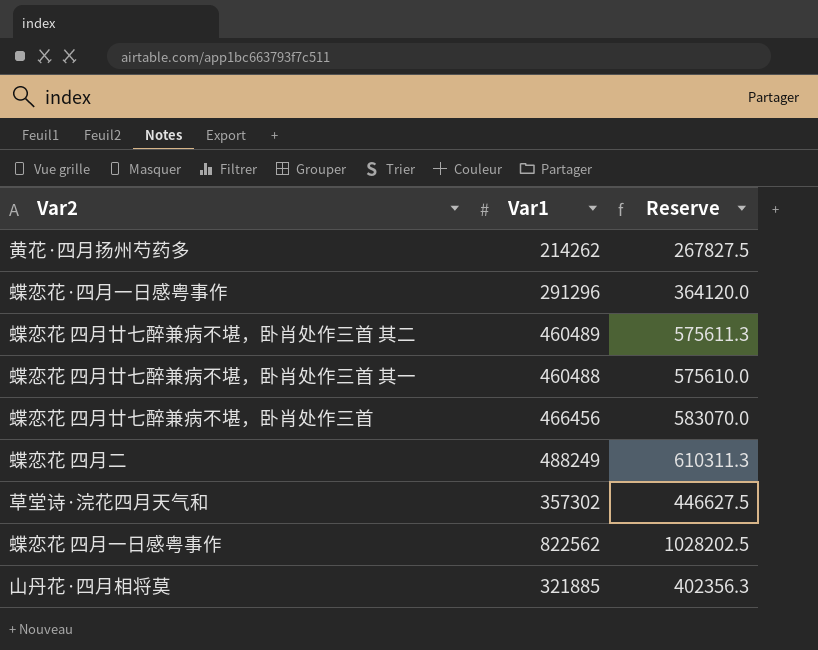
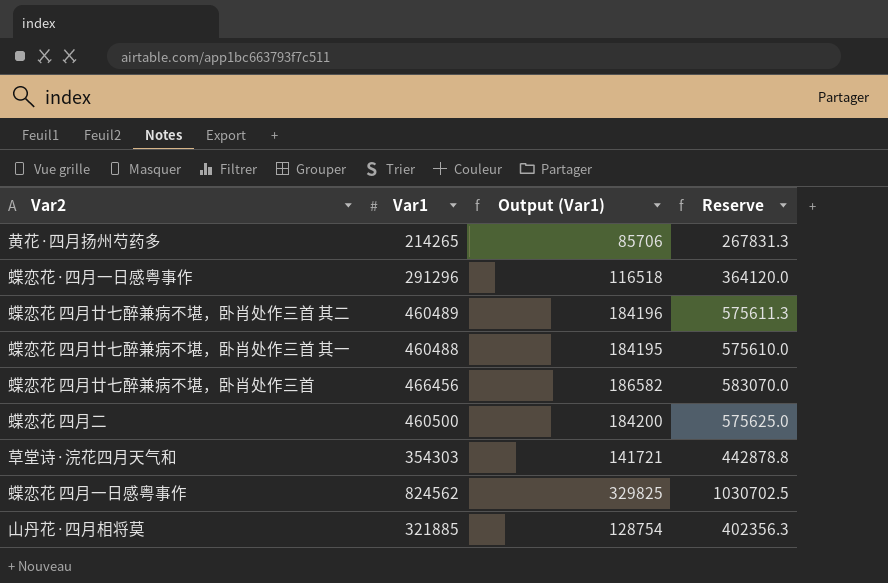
column Output (Var1) | formula: none -> [Var1] * 0.4
黄花·四月扬州芍药多 | Var1: 214262 -> 214265
黄花·四月扬州芍药多 | Reserve: 267827.5 -> 267831.3
蝶恋花 四月二 | Var1: 488249 -> 460500
蝶恋花 四月二 | Reserve: 610311.3 -> 575625.0
草堂诗·浣花四月天气和 | Var1: 357302 -> 354303
草堂诗·浣花四月天气和 | Reserve: 446627.5 -> 442878.8
蝶恋花 四月一日感粤事作 | Var1: 822562 -> 824562
蝶恋花 四月一日感粤事作 | Reserve: 1028202.5 -> 1030702.5

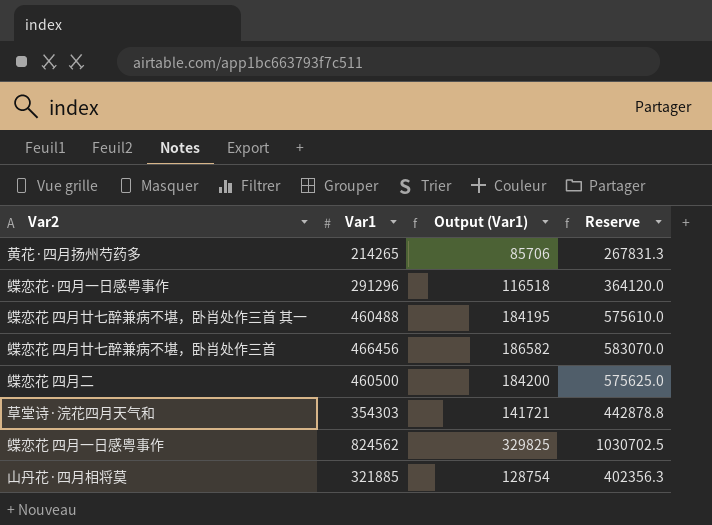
row 蝶恋花 四月廿七醉兼病不堪，卧肖处作三首 其二: 460489 | 184196 | 575611.3 -> none

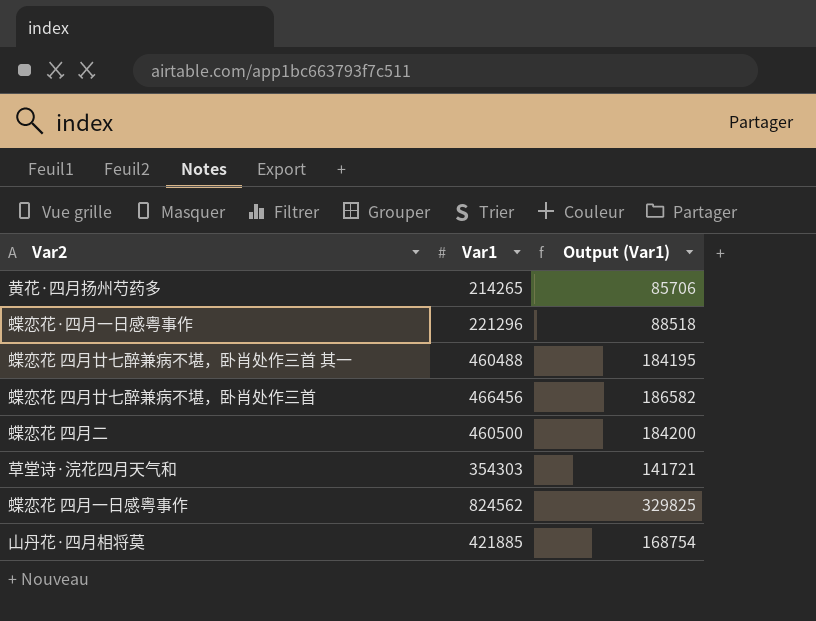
column Reserve | formula: [Var1] * 1.25 -> none
蝶恋花·四月一日感粤事作 | Var1: 291296 -> 221296
蝶恋花·四月一日感粤事作 | Output (Var1): 116518 -> 88518
山丹花·四月相将莫 | Var1: 321885 -> 421885
山丹花·四月相将莫 | Output (Var1): 128754 -> 168754

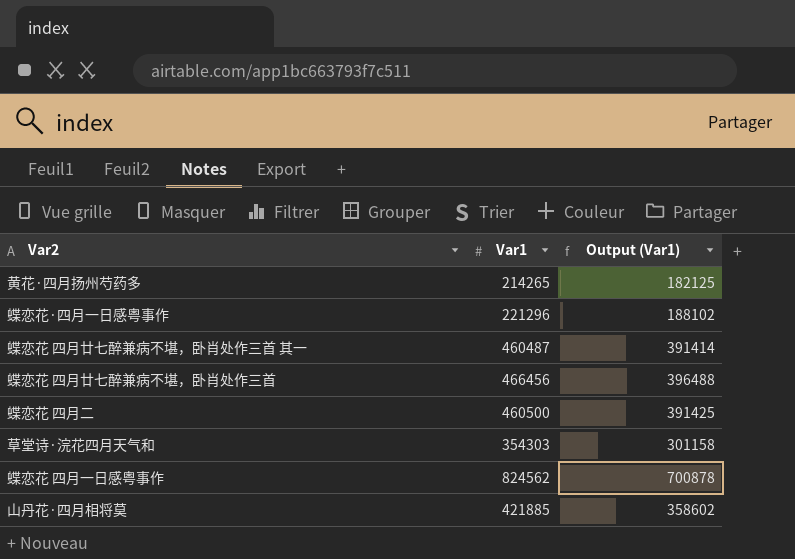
column Output (Var1) | formula: [Var1] * 0.4 -> [Var1] * 0.85
蝶恋花 四月廿七醉兼病不堪，卧肖处作三首 其一 | Var1: 460488 -> 460487

